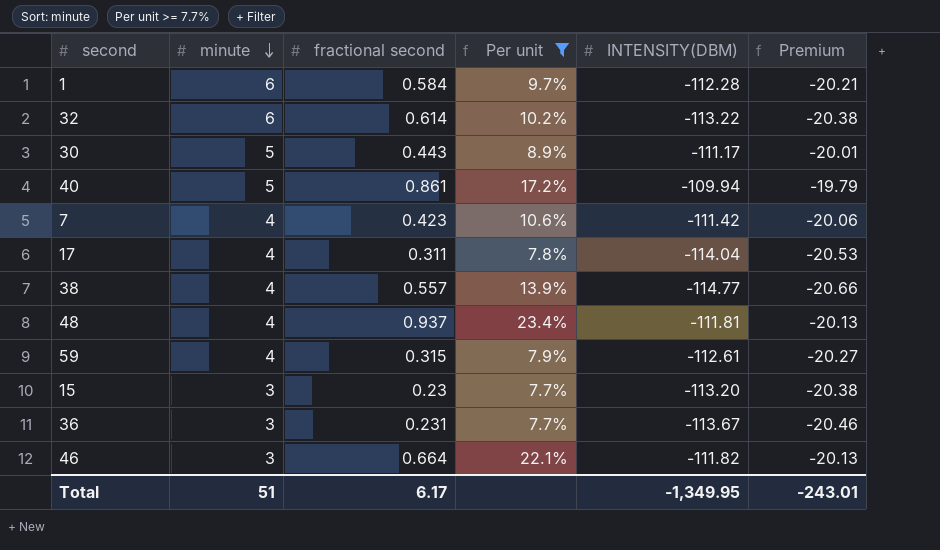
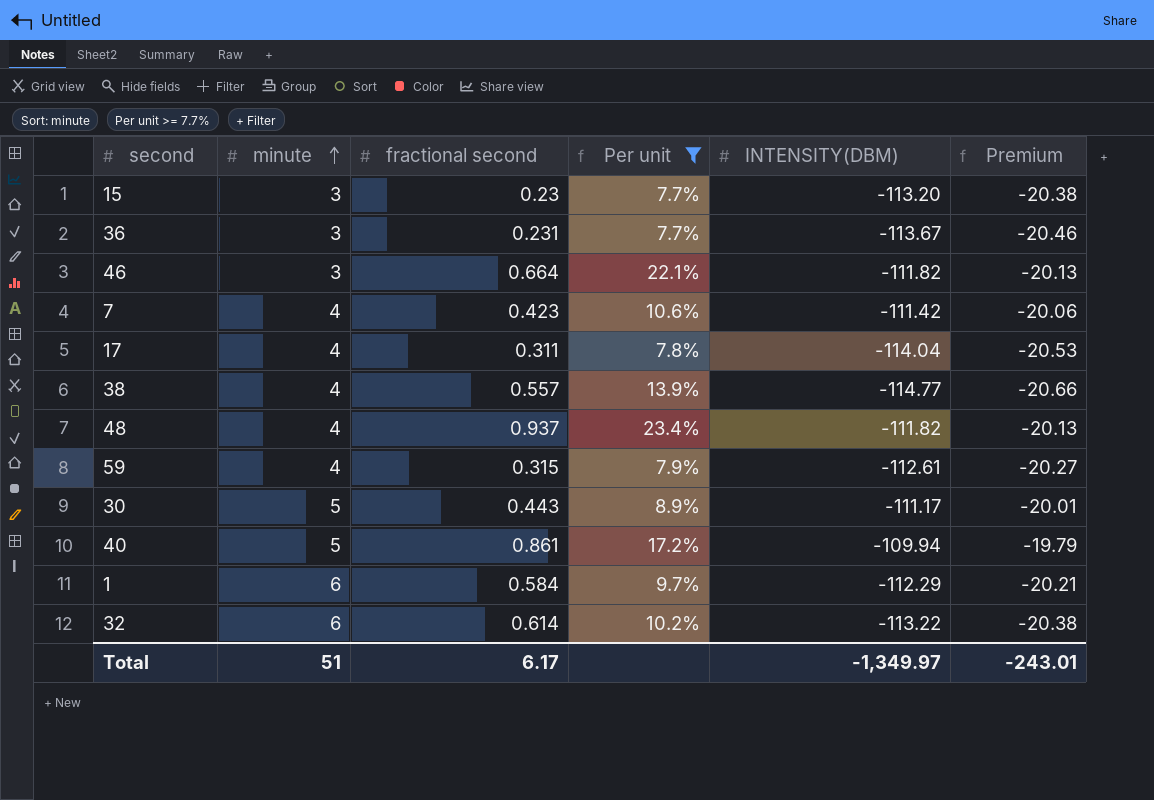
row order: minute descending -> minute ascending
48 | INTENSITY(DBM): -111.81 -> -111.82
1 | INTENSITY(DBM): -112.28 -> -112.29
Total | INTENSITY(DBM): -1,349.95 -> -1,349.97

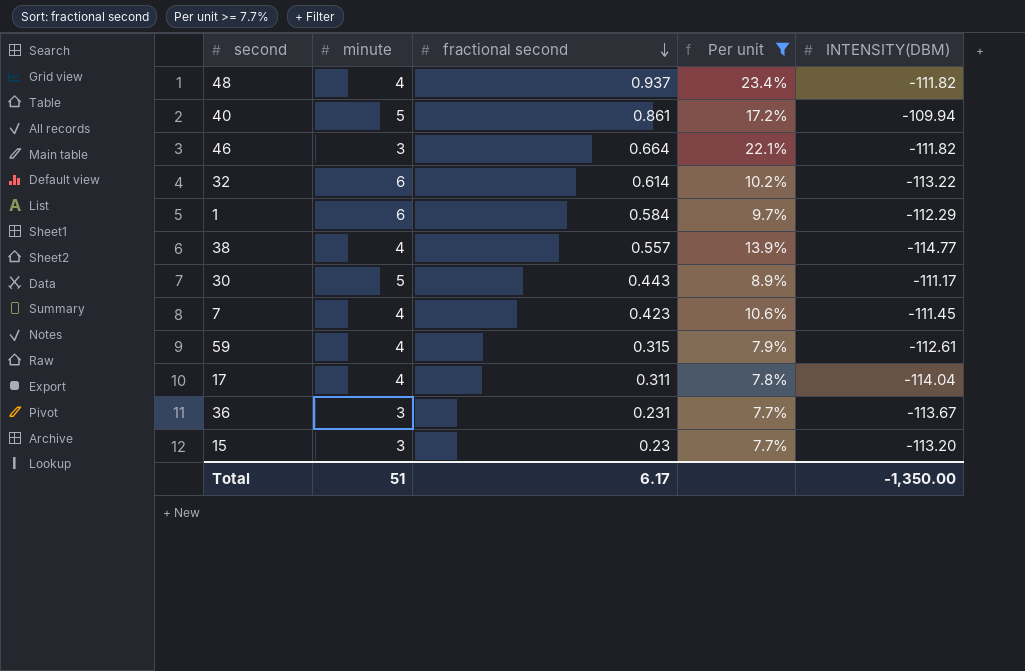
row order: minute ascending -> fractional second descending
column Premium | formula: [INTENSITY(DBM)] * 0.18 -> none
7 | INTENSITY(DBM): -111.42 -> -111.45
Total | INTENSITY(DBM): -1,349.97 -> -1,350.00

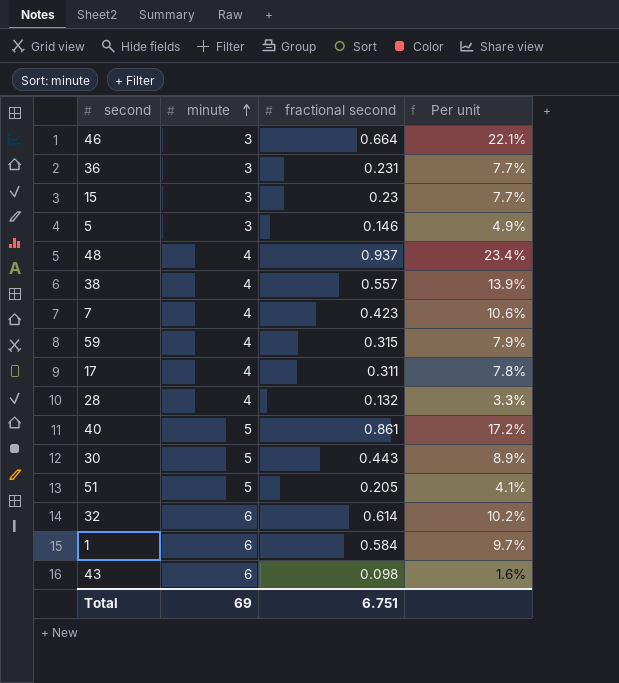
filter: Per unit >= 7.7% -> none
row order: fractional second descending -> minute ascending
column INTENSITY(DBM) | position: 5 -> none
Total | minute: 51 -> 69
Total | fractional second: 6.17 -> 6.751

